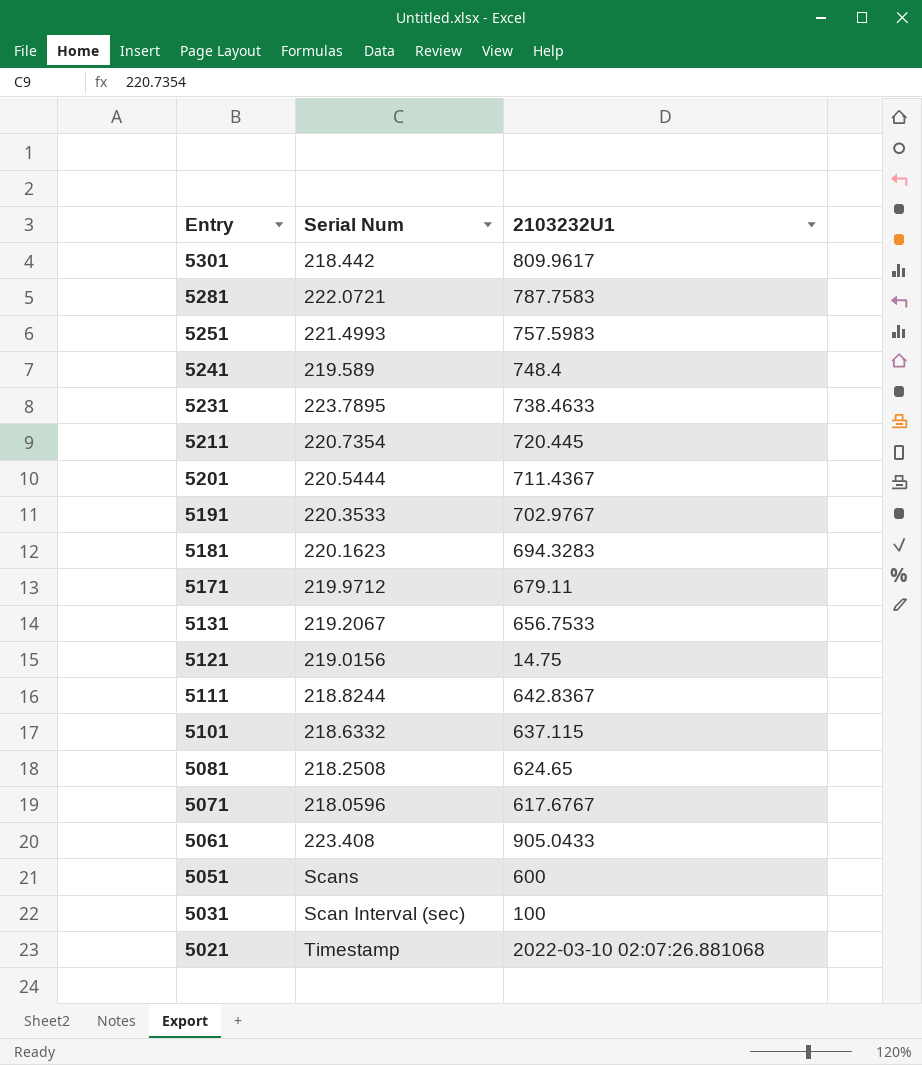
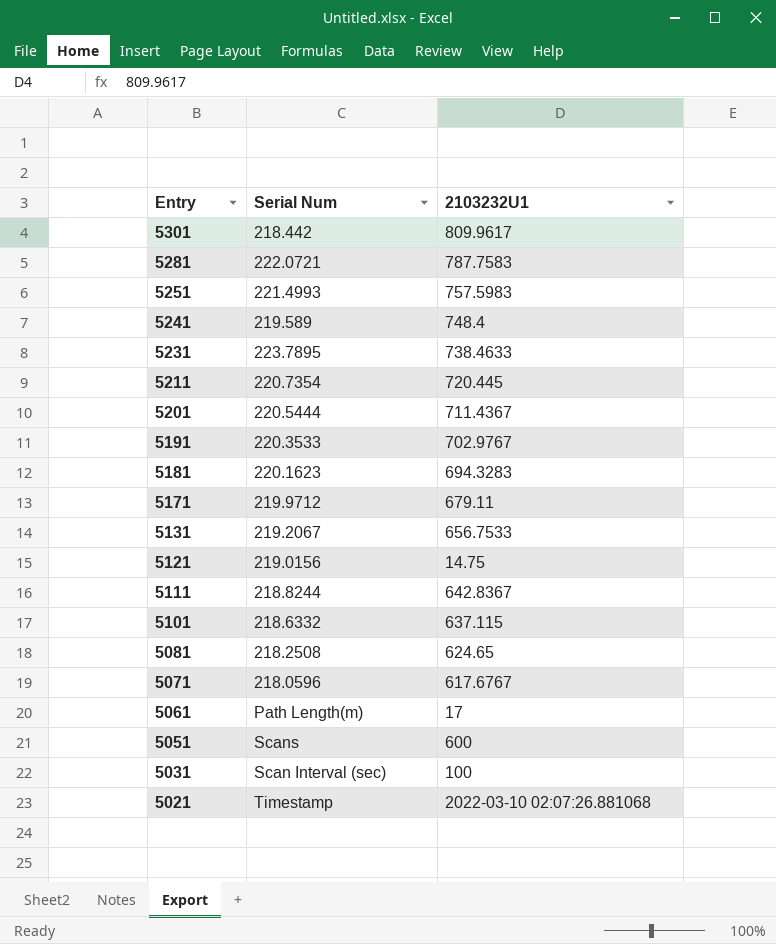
5061 | Serial Num: 223.408 -> Path Length(m)
5061 | 2103232U1: 905.0433 -> 17

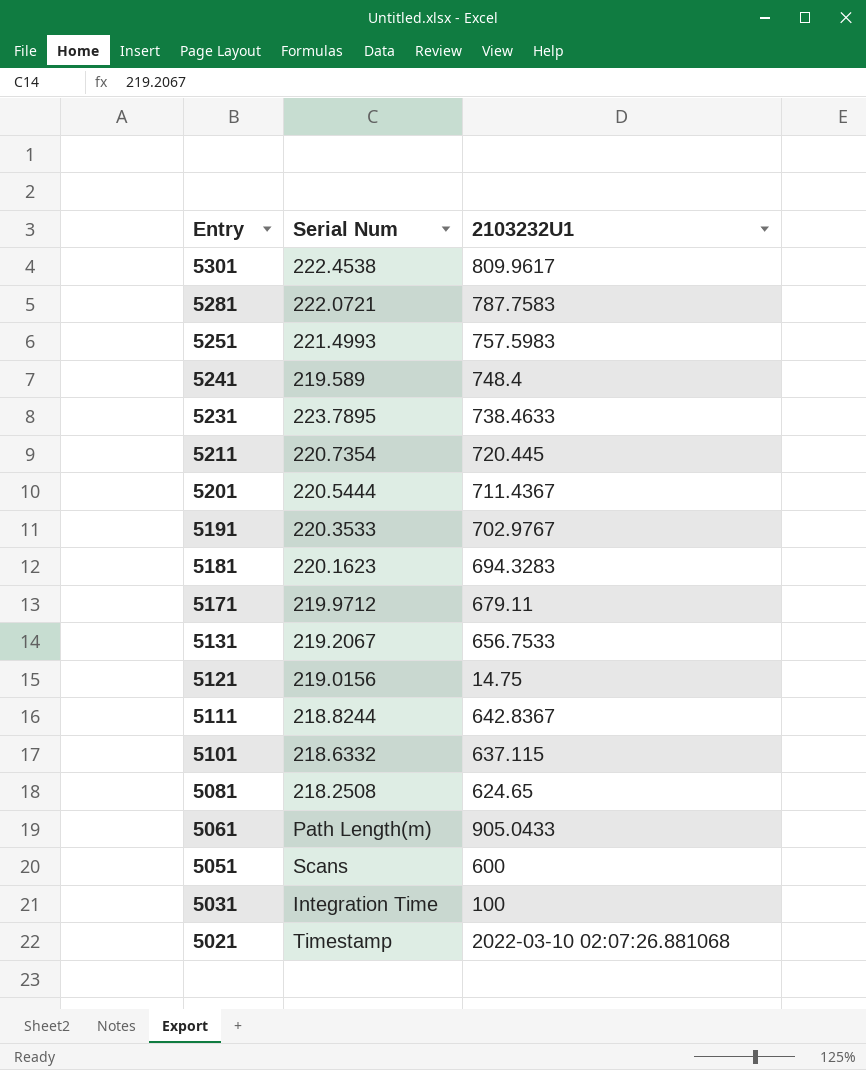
row 5071: 218.0596 | 617.6767 -> none
5301 | Serial Num: 218.442 -> 222.4538
5061 | 2103232U1: 17 -> 905.0433
5031 | Serial Num: Scan Interval (sec) -> Integration Time

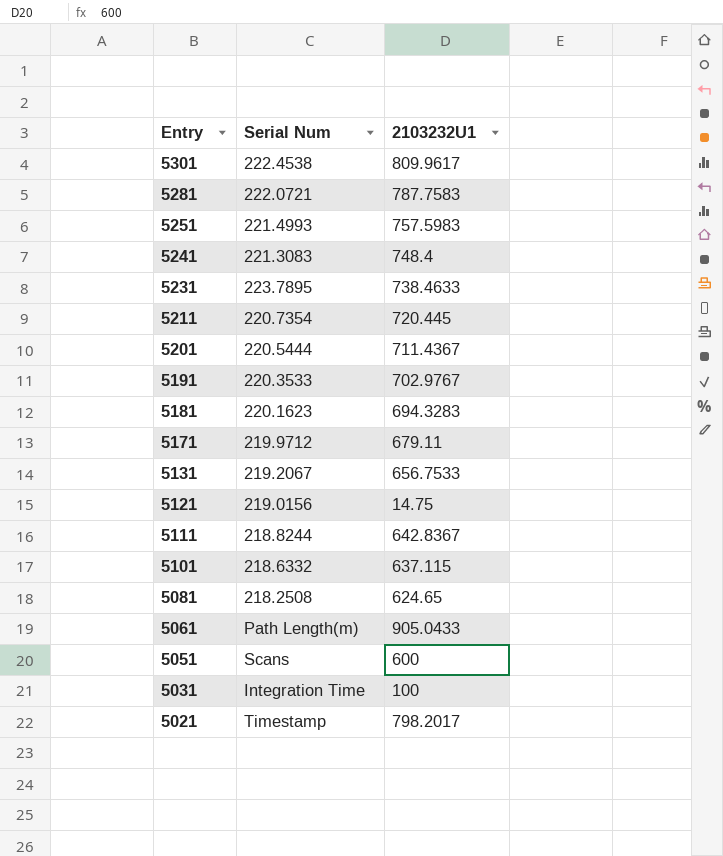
5241 | Serial Num: 219.589 -> 221.3083
5021 | 2103232U1: 2022-03-10 02:07:26.881068 -> 798.2017

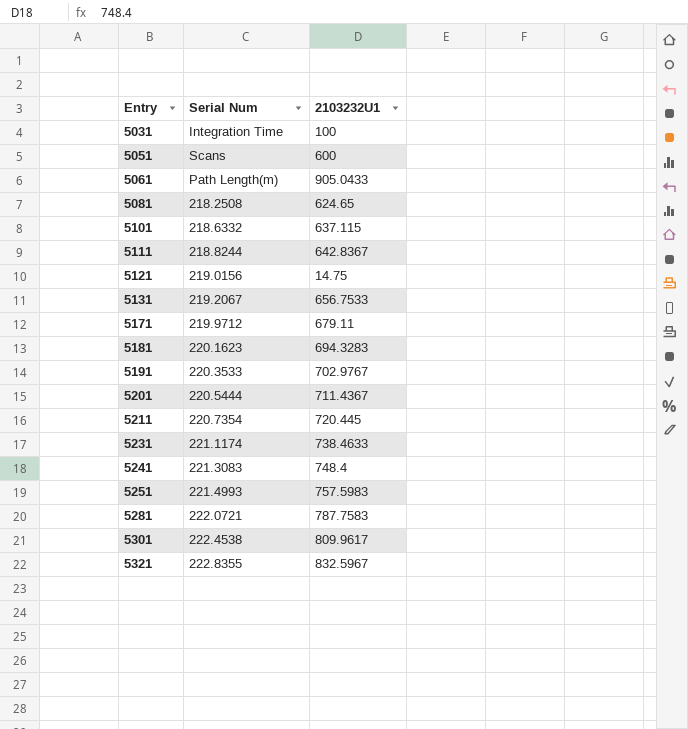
row order: Entry descending -> Entry ascending
row 5021: Timestamp | 798.2017 -> none
5231 | Serial Num: 223.7895 -> 221.1174
row 5321: none -> 222.8355 | 832.5967

